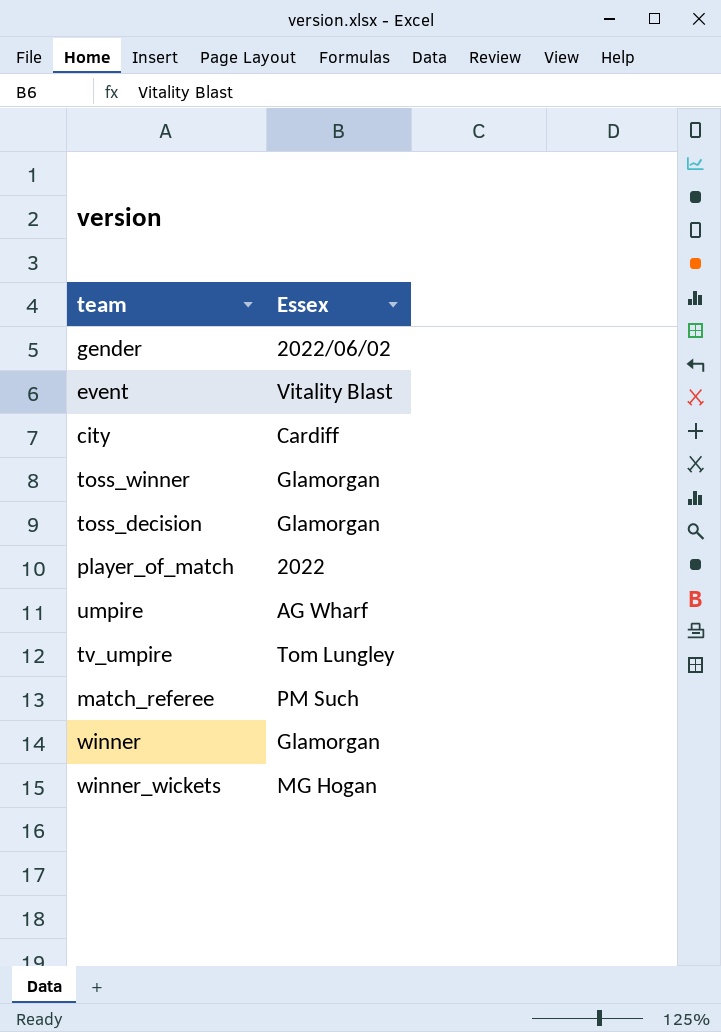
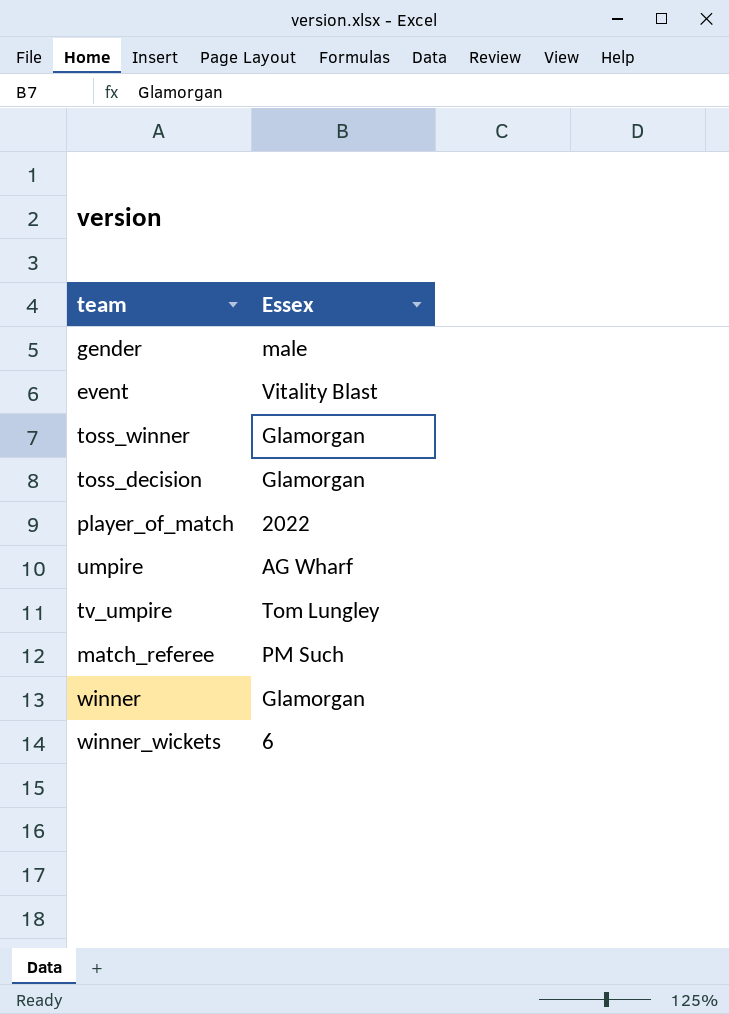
row city: Cardiff -> none
gender | Essex: 2022/06/02 -> male
winner_wickets | Essex: MG Hogan -> 6

